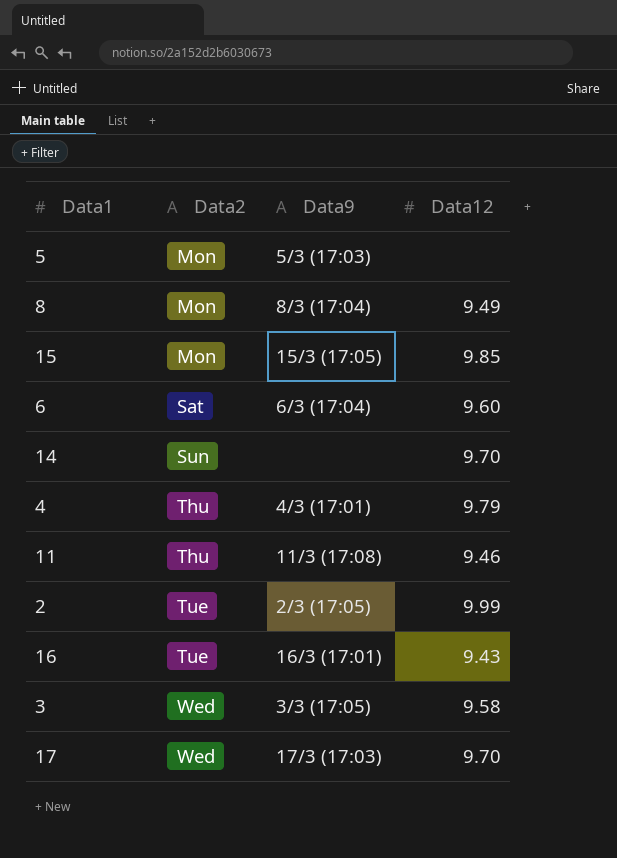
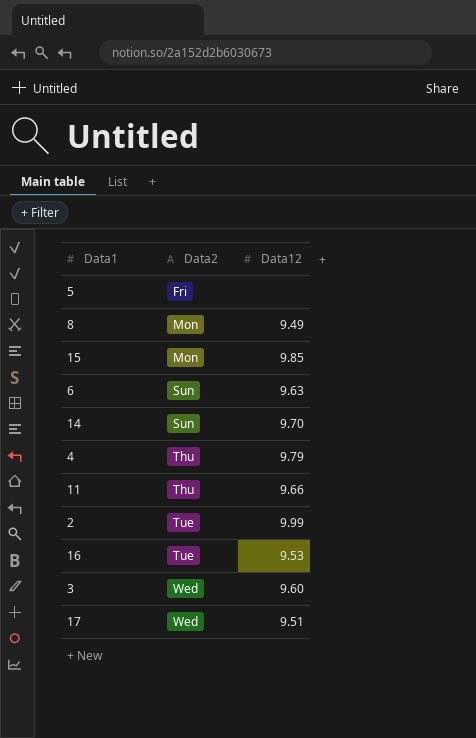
column Data9 | position: 3 -> none
5 | Data2: Mon -> Fri
6 | Data2: Sat -> Sun
6 | Data12: 9.60 -> 9.63
11 | Data12: 9.46 -> 9.66
16 | Data12: 9.43 -> 9.53
3 | Data12: 9.58 -> 9.60
17 | Data12: 9.70 -> 9.51

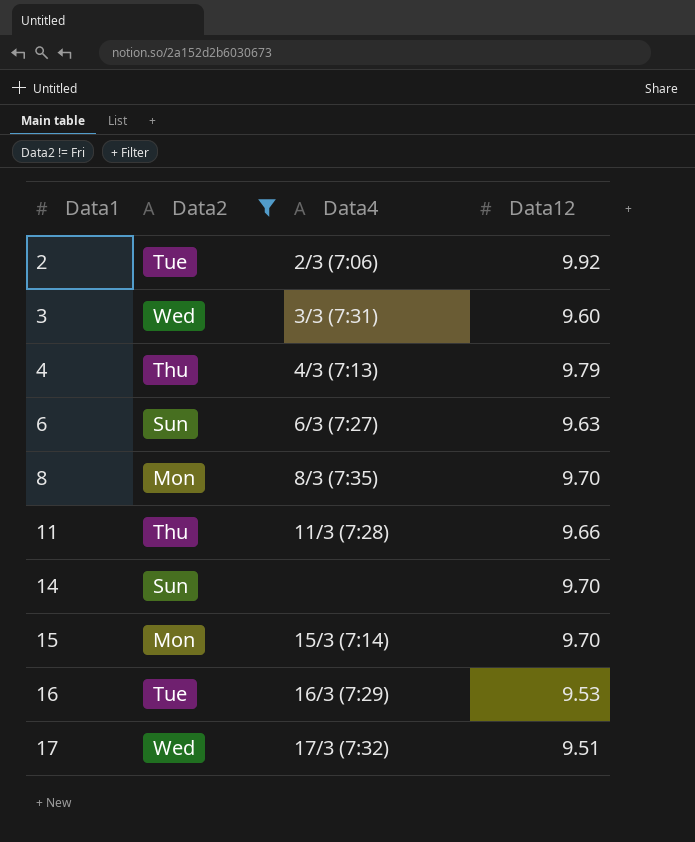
filter: none -> Data2 != Fri
row order: Data2 ascending -> Data1 ascending
column Data4 | position: none -> 3
2 | Data12: 9.99 -> 9.92
8 | Data12: 9.49 -> 9.70
15 | Data12: 9.85 -> 9.70

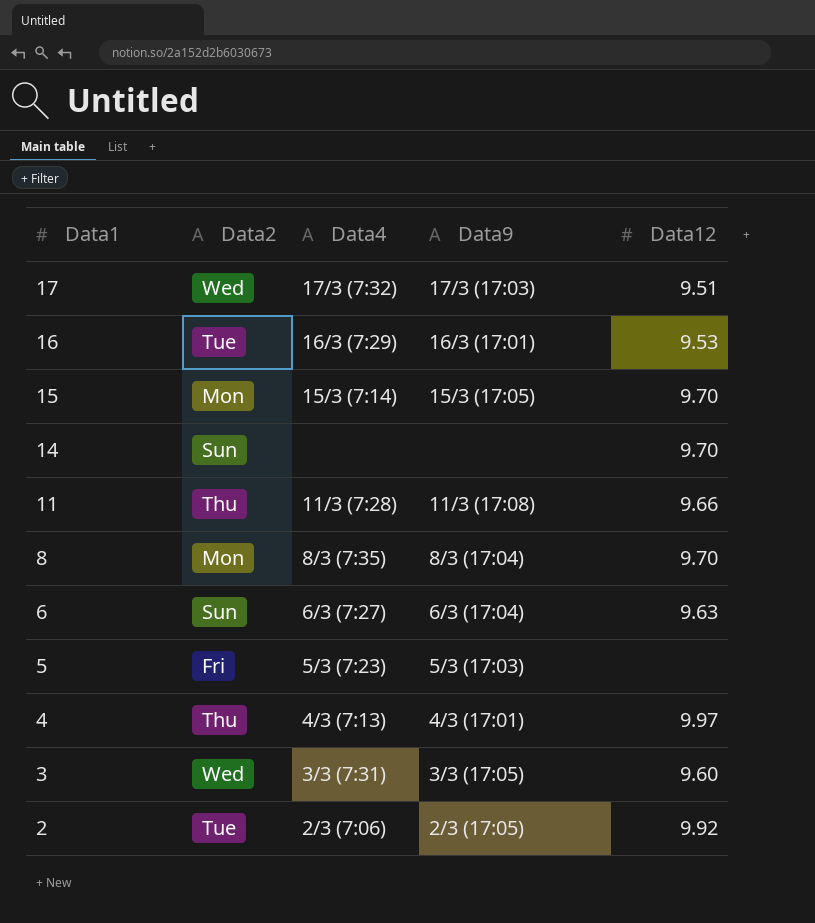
filter: Data2 != Fri -> none
row order: Data1 ascending -> Data1 descending
column Data9 | position: none -> 4
4 | Data12: 9.79 -> 9.97

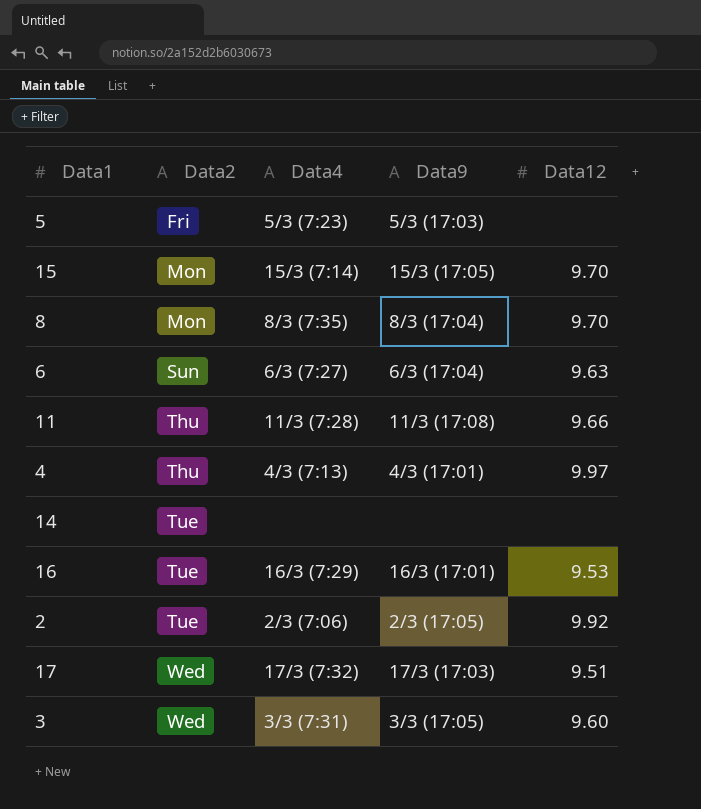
row order: Data1 descending -> Data2 ascending
14 | Data2: Sun -> Tue
14 | Data12: 9.70 -> none

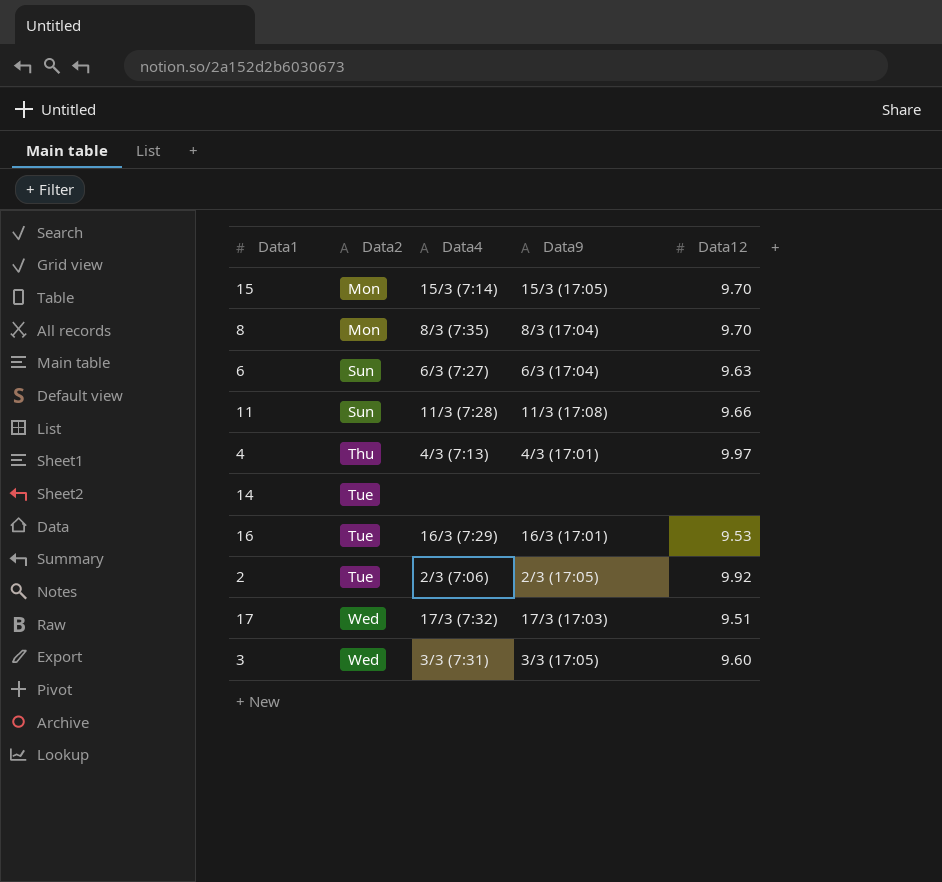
row 5: Fri | 5/3 (7:23) | 5/3 (17:03) | none -> none
11 | Data2: Thu -> Sun

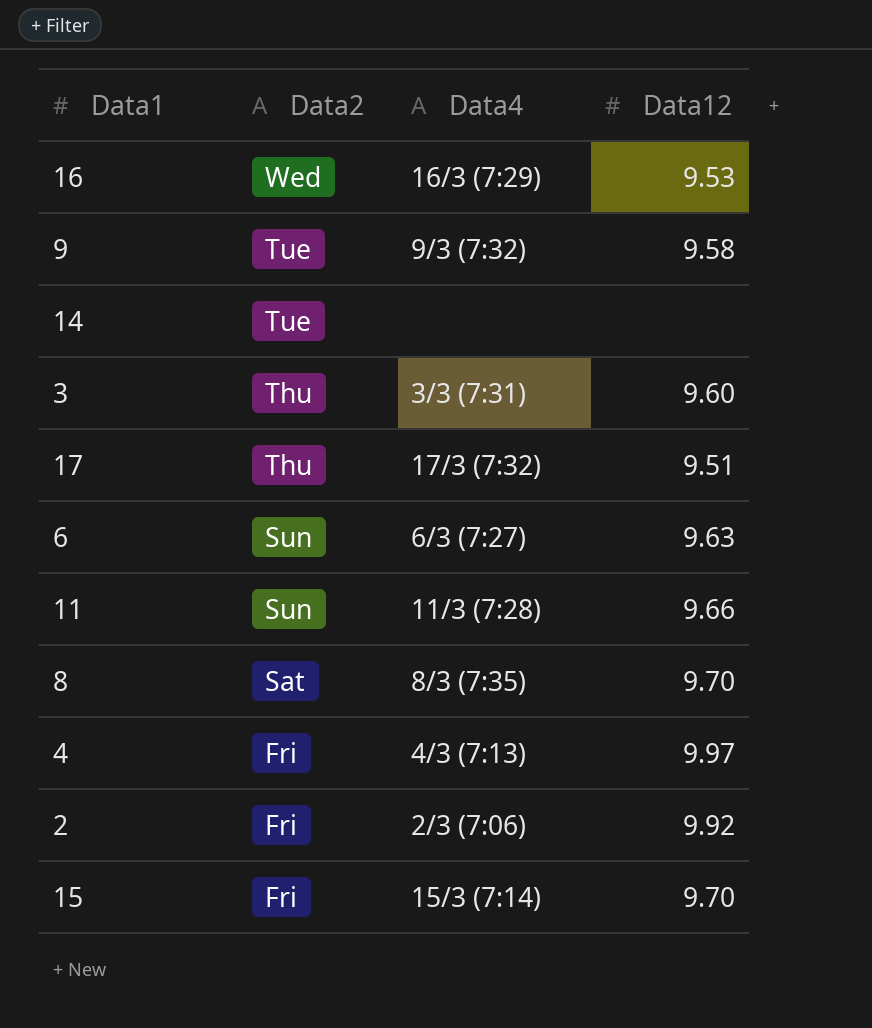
row order: Data2 ascending -> Data2 descending
column Data9 | position: 4 -> none
16 | Data2: Tue -> Wed
row 9: none -> Tue | 9/3 (7:32) | 9.58
3 | Data2: Wed -> Thu
17 | Data2: Wed -> Thu
8 | Data2: Mon -> Sat
4 | Data2: Thu -> Fri
2 | Data2: Tue -> Fri
15 | Data2: Mon -> Fri

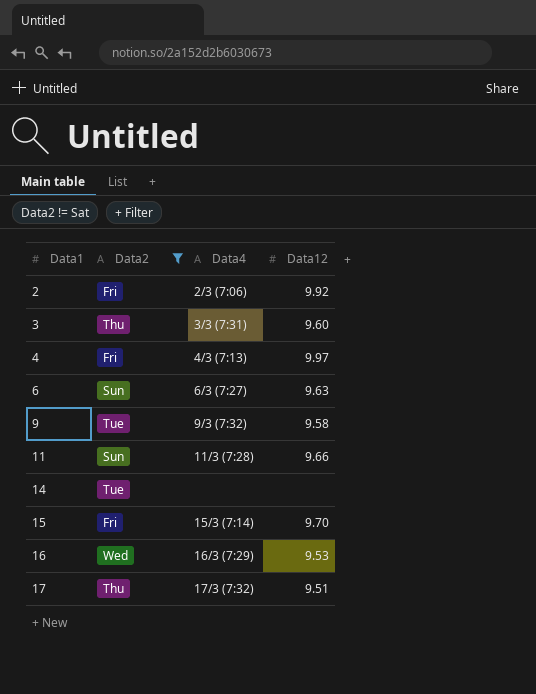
filter: none -> Data2 != Sat
row order: Data2 descending -> Data1 ascending

